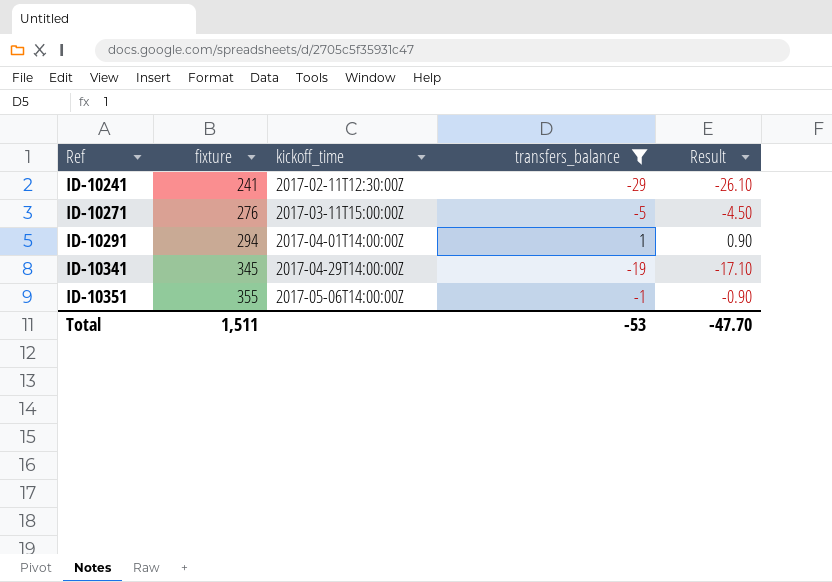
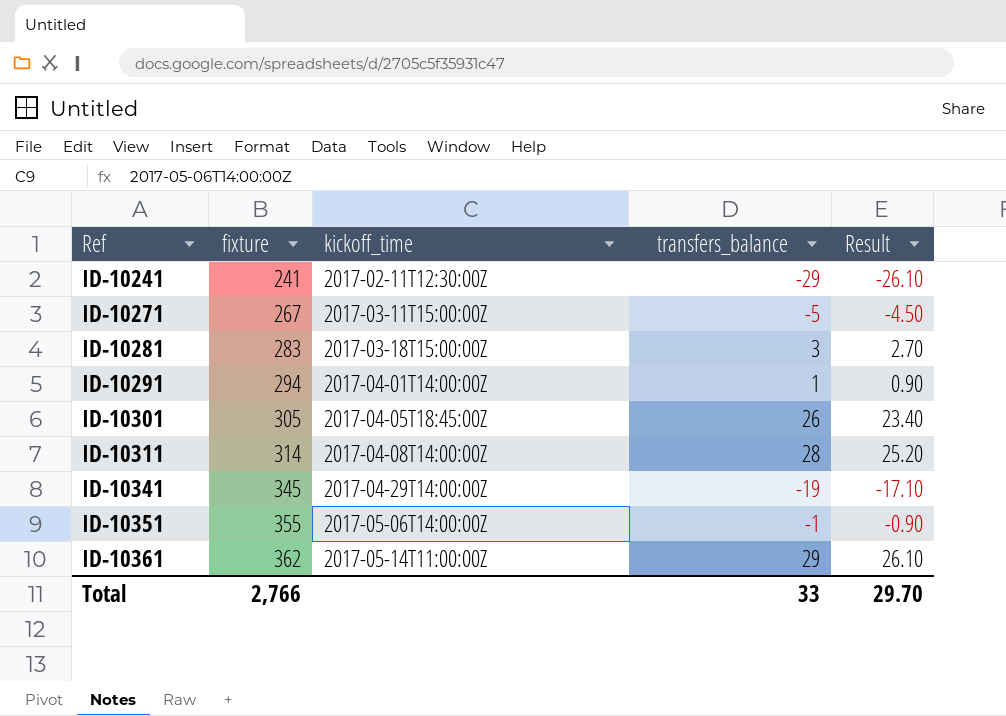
filter: transfers_balance <= 1 -> none
ID-10271 | fixture: 276 -> 267
Total | fixture: 1,511 -> 2,766
Total | transfers_balance: -53 -> 33
Total | Result: -47.70 -> 29.70

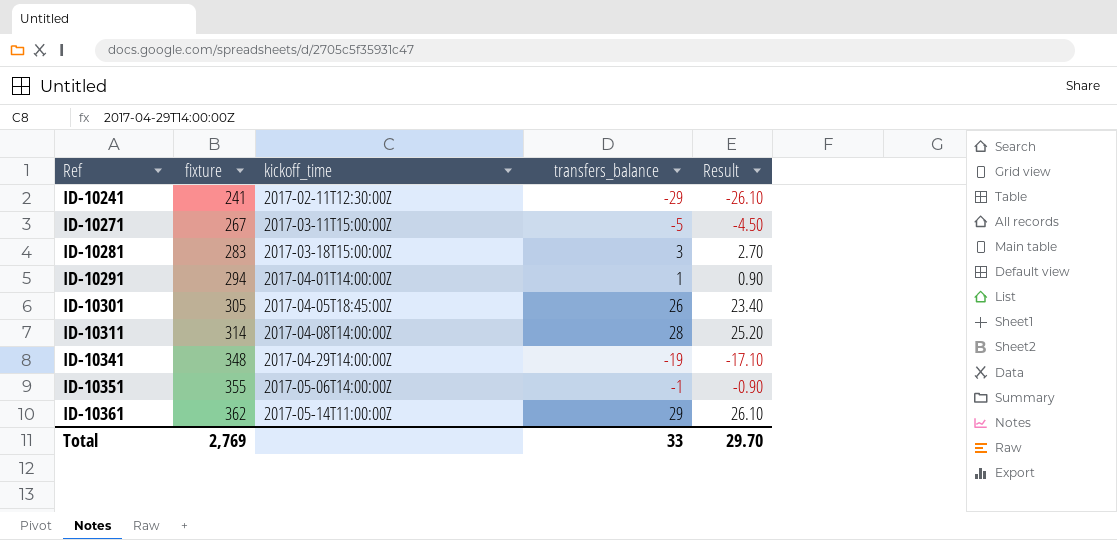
ID-10341 | fixture: 345 -> 348
Total | fixture: 2,766 -> 2,769

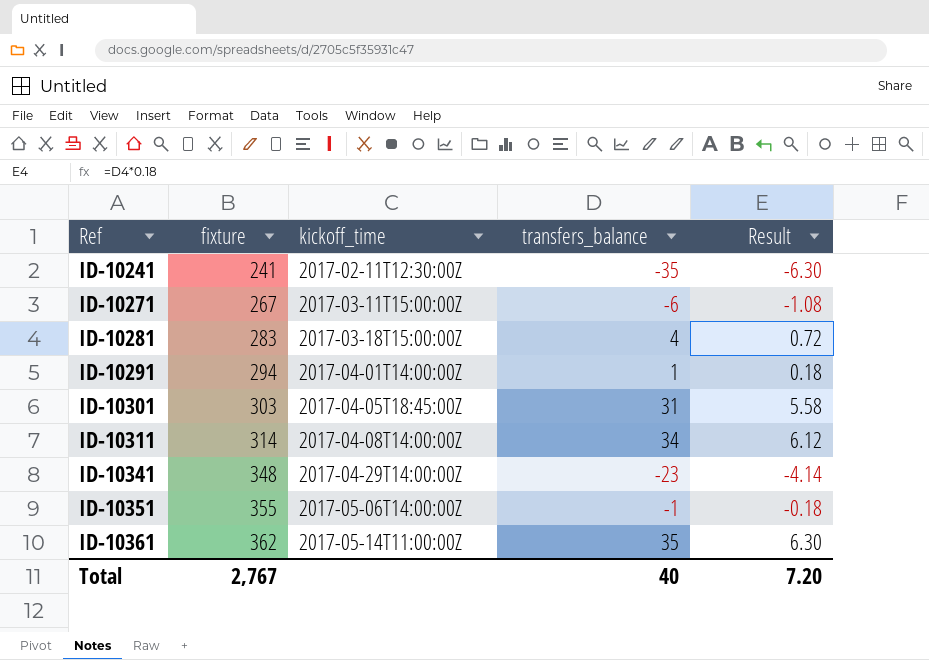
column Result | formula: [transfers_balance] * 0.9 -> [transfers_balance] * 0.18
ID-10241 | transfers_balance: -29 -> -35
ID-10271 | transfers_balance: -5 -> -6
ID-10281 | transfers_balance: 3 -> 4
ID-10301 | fixture: 305 -> 303
ID-10301 | transfers_balance: 26 -> 31
ID-10311 | transfers_balance: 28 -> 34
ID-10341 | transfers_balance: -19 -> -23
ID-10361 | transfers_balance: 29 -> 35
Total | fixture: 2,769 -> 2,767
Total | transfers_balance: 33 -> 40
Total | Result: 29.70 -> 7.20

